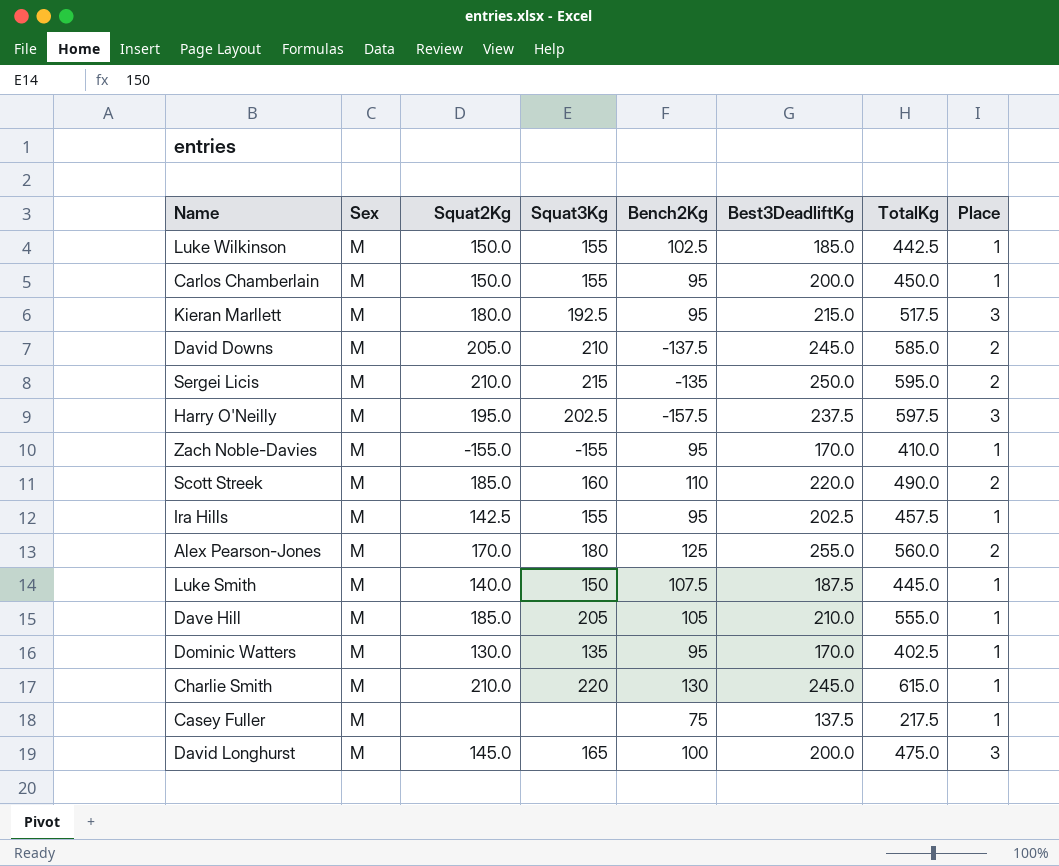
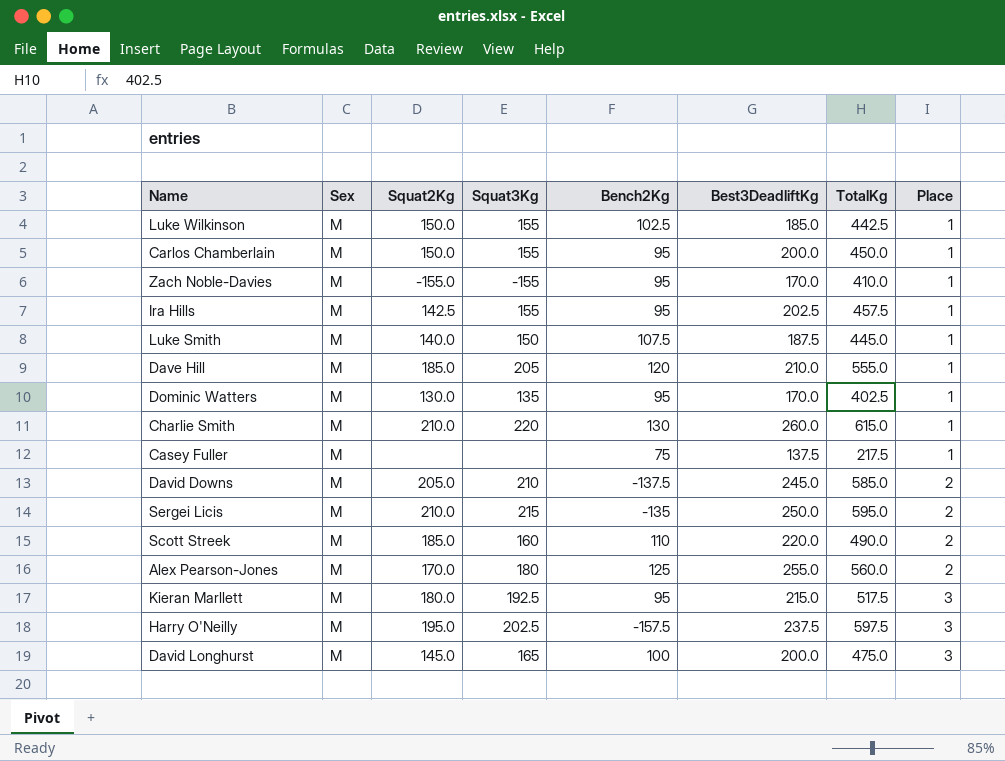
row order: none -> Place ascending
Dave Hill | Bench2Kg: 105 -> 120
Charlie Smith | Best3DeadliftKg: 245.0 -> 260.0

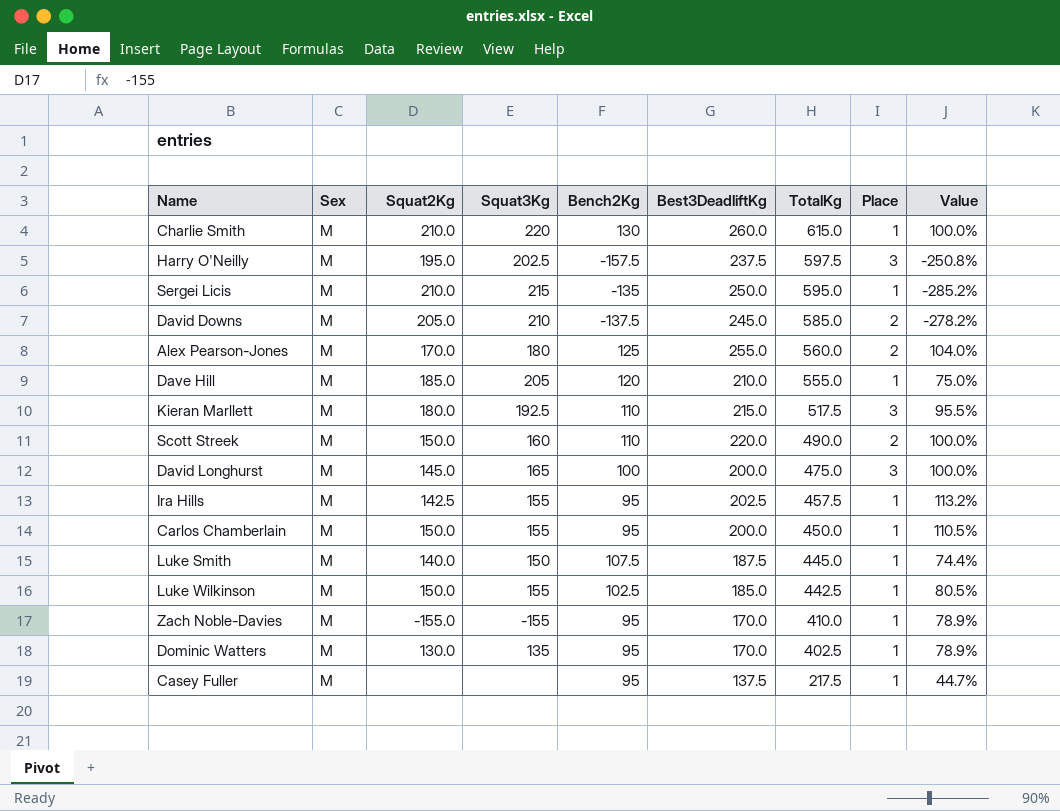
row order: Place ascending -> TotalKg descending
column Value | formula: none -> ([Best3DeadliftKg] - [Bench2Kg]) / [Bench2Kg]
Sergei Licis | Place: 2 -> 1
Kieran Marllett | Bench2Kg: 95 -> 110
Scott Streek | Squat2Kg: 185.0 -> 150.0
Casey Fuller | Bench2Kg: 75 -> 95

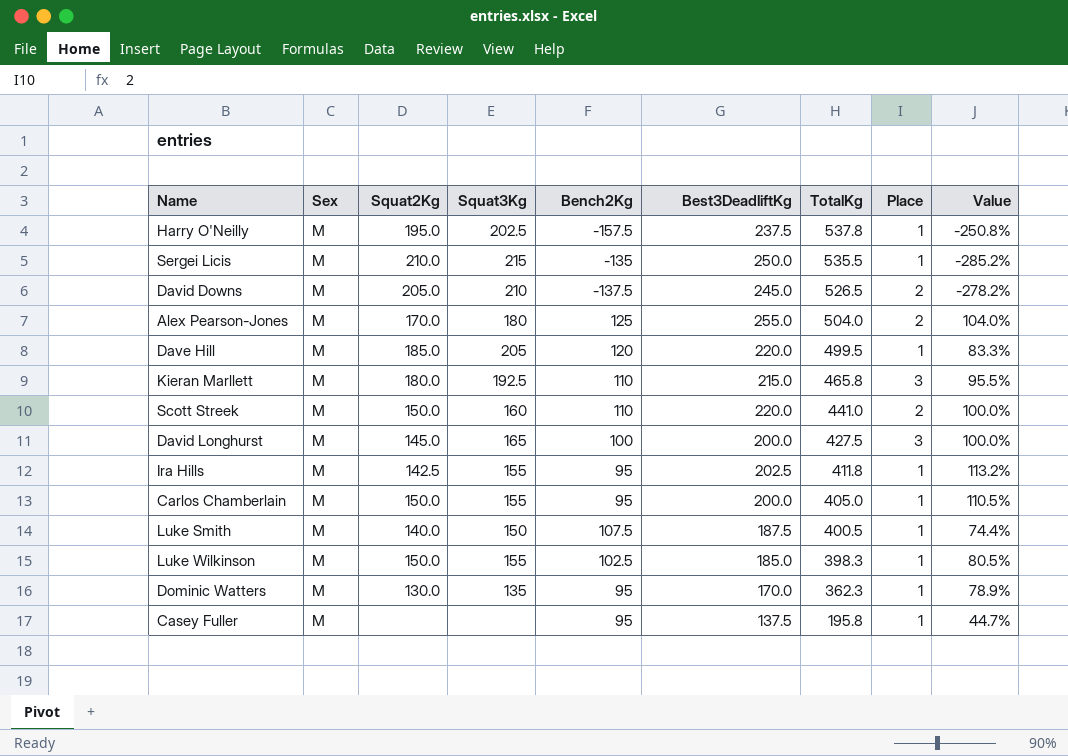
row Charlie Smith: M | 210.0 | 220 | 130 | 260.0 | 615.0 | 1 | 100.0% -> none
row Zach Noble-Davies: M | -155.0 | -155 | 95 | 170.0 | 410.0 | 1 | 78.9% -> none
Harry O'Neilly | TotalKg: 597.5 -> 537.8
Harry O'Neilly | Place: 3 -> 1
Sergei Licis | TotalKg: 595.0 -> 535.5
David Downs | TotalKg: 585.0 -> 526.5
Alex Pearson-Jones | TotalKg: 560.0 -> 504.0
Dave Hill | Best3DeadliftKg: 210.0 -> 220.0
Dave Hill | TotalKg: 555.0 -> 499.5
Dave Hill | Value: 75.0% -> 83.3%
Kieran Marllett | TotalKg: 517.5 -> 465.8
Scott Streek | TotalKg: 490.0 -> 441.0
David Longhurst | TotalKg: 475.0 -> 427.5
Ira Hills | TotalKg: 457.5 -> 411.8
Carlos Chamberlain | TotalKg: 450.0 -> 405.0
Luke Smith | TotalKg: 445.0 -> 400.5
Luke Wilkinson | TotalKg: 442.5 -> 398.3
Dominic Watters | TotalKg: 402.5 -> 362.3
Casey Fuller | TotalKg: 217.5 -> 195.8

